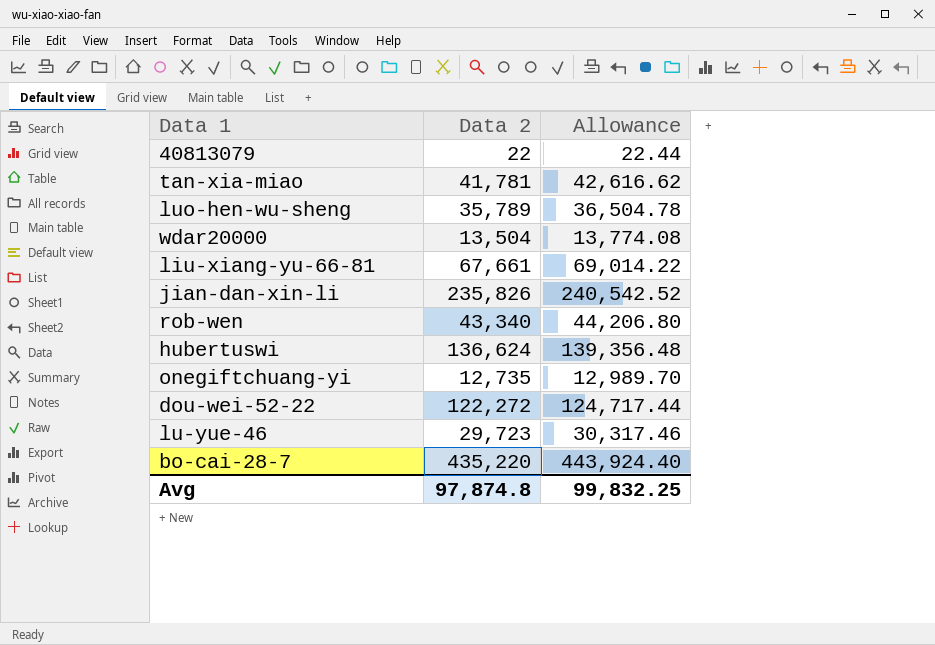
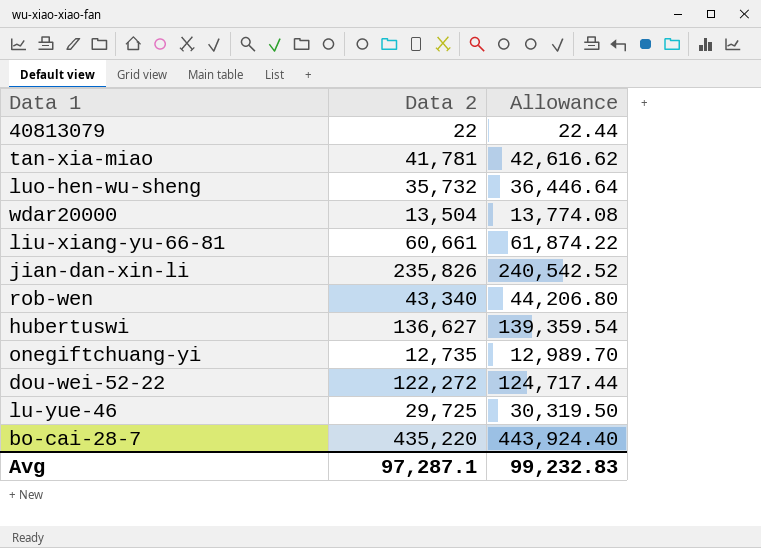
luo-hen-wu-sheng | Data 2: 35,789 -> 35,732
luo-hen-wu-sheng | Allowance: 36,504.78 -> 36,446.64
liu-xiang-yu-66-81 | Data 2: 67,661 -> 60,661
liu-xiang-yu-66-81 | Allowance: 69,014.22 -> 61,874.22
hubertuswi | Data 2: 136,624 -> 136,627
hubertuswi | Allowance: 139,356.48 -> 139,359.54
lu-yue-46 | Data 2: 29,723 -> 29,725
lu-yue-46 | Allowance: 30,317.46 -> 30,319.50
Avg | Data 2: 97,874.8 -> 97,287.1
Avg | Allowance: 99,832.25 -> 99,232.83

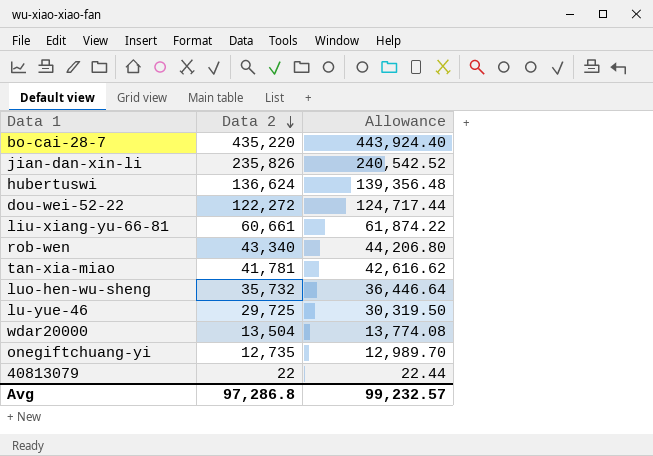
row order: none -> Data 2 descending
hubertuswi | Data 2: 136,627 -> 136,624
hubertuswi | Allowance: 139,359.54 -> 139,356.48
Avg | Data 2: 97,287.1 -> 97,286.8
Avg | Allowance: 99,232.83 -> 99,232.57

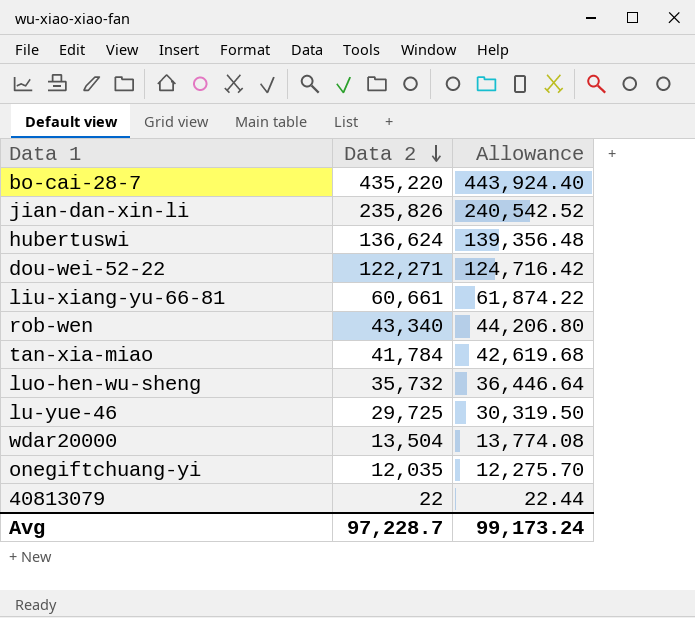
dou-wei-52-22 | Data 2: 122,272 -> 122,271
dou-wei-52-22 | Allowance: 124,717.44 -> 124,716.42
tan-xia-miao | Data 2: 41,781 -> 41,784
tan-xia-miao | Allowance: 42,616.62 -> 42,619.68
onegiftchuang-yi | Data 2: 12,735 -> 12,035
onegiftchuang-yi | Allowance: 12,989.70 -> 12,275.70
Avg | Data 2: 97,286.8 -> 97,228.7
Avg | Allowance: 99,232.57 -> 99,173.24

